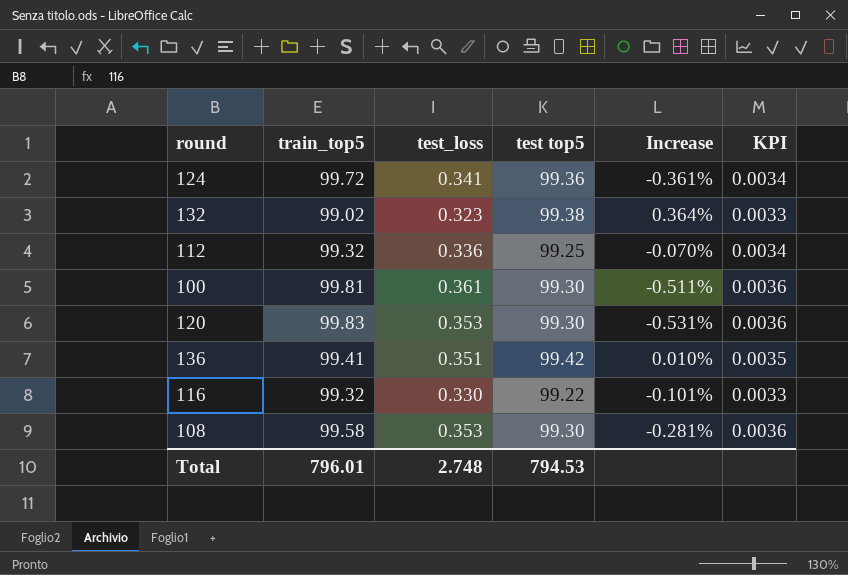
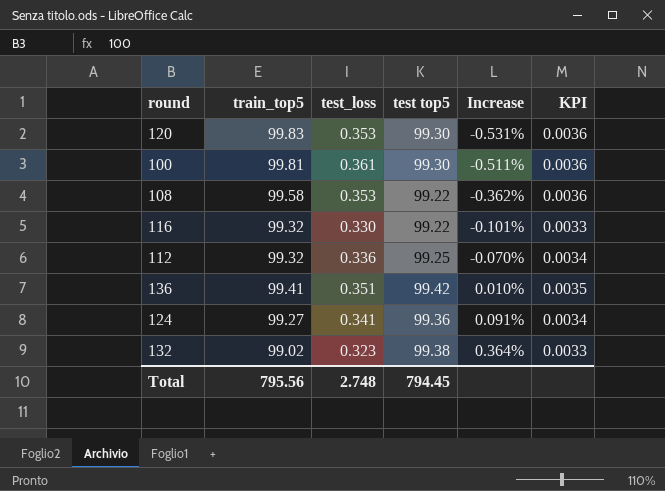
row order: none -> Increase ascending
108 | test top5: 99.30 -> 99.22
108 | Increase: -0.281% -> -0.362%
124 | train_top5: 99.72 -> 99.27
124 | Increase: -0.361% -> 0.091%
Total | train_top5: 796.01 -> 795.56
Total | test top5: 794.53 -> 794.45

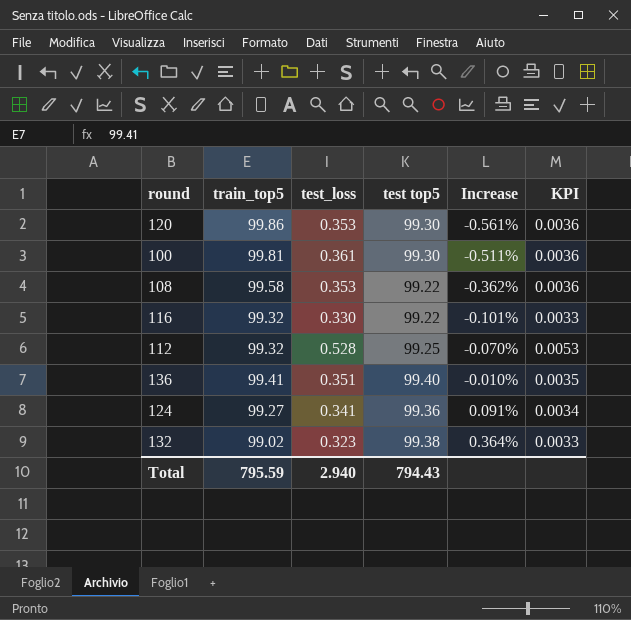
120 | train_top5: 99.83 -> 99.86
120 | Increase: -0.531% -> -0.561%
112 | test_loss: 0.336 -> 0.528
112 | KPI: 0.0034 -> 0.0053
136 | test top5: 99.42 -> 99.40
136 | Increase: 0.010% -> -0.010%
Total | train_top5: 795.56 -> 795.59
Total | test_loss: 2.748 -> 2.940
Total | test top5: 794.45 -> 794.43

